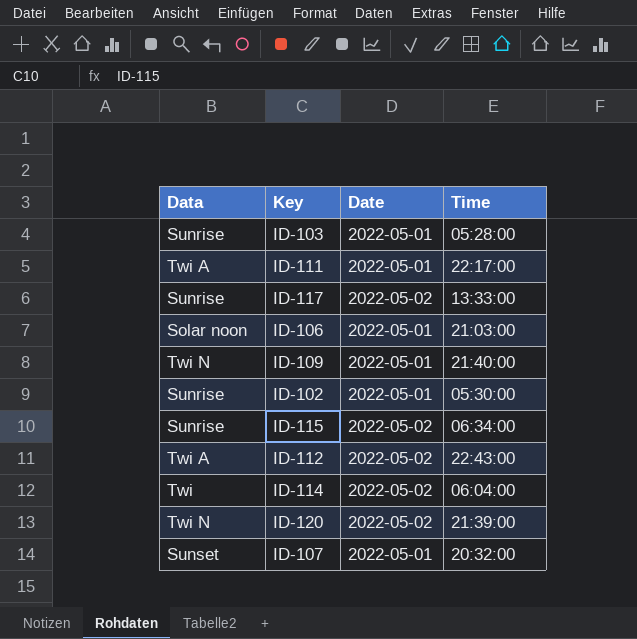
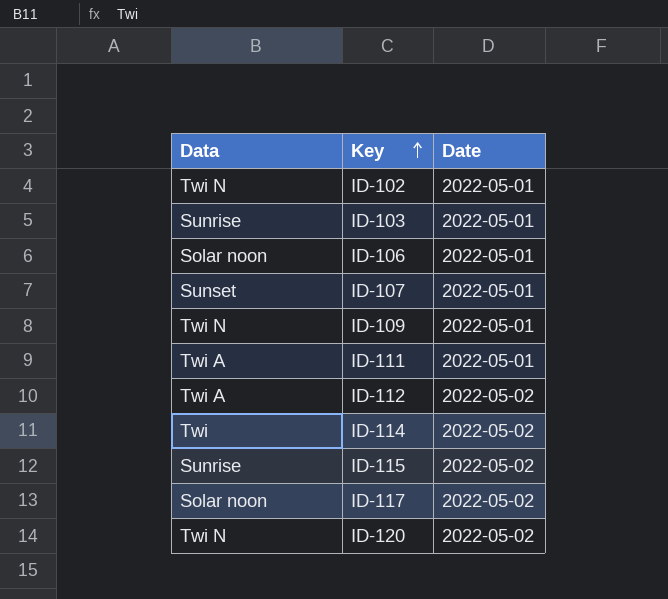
row order: none -> Key ascending
column Time | position: 4 -> none
ID-102 | Data: Sunrise -> Twi N
ID-117 | Data: Sunrise -> Solar noon

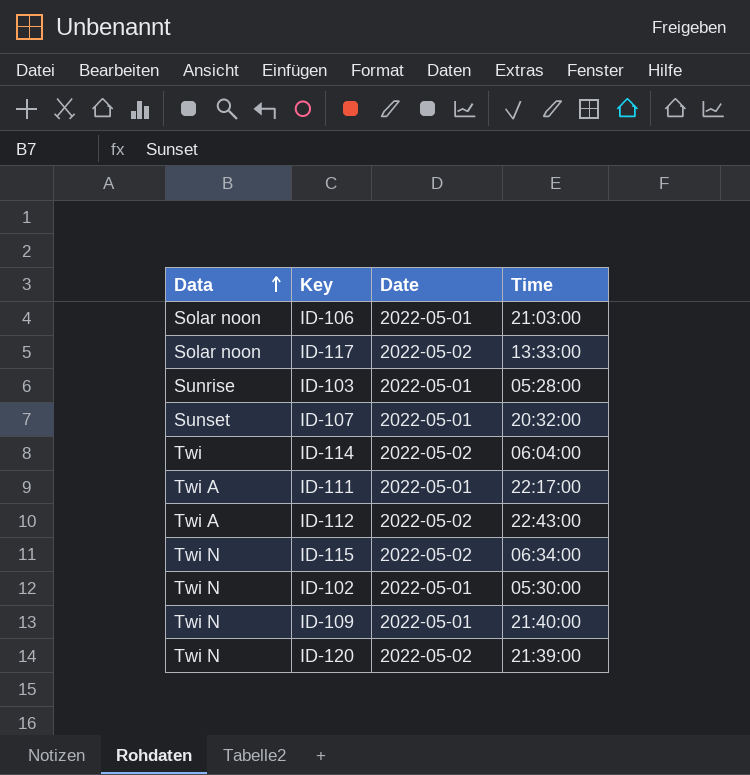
row order: Key ascending -> Data ascending
column Time | position: none -> 4
ID-115 | Data: Sunrise -> Twi N

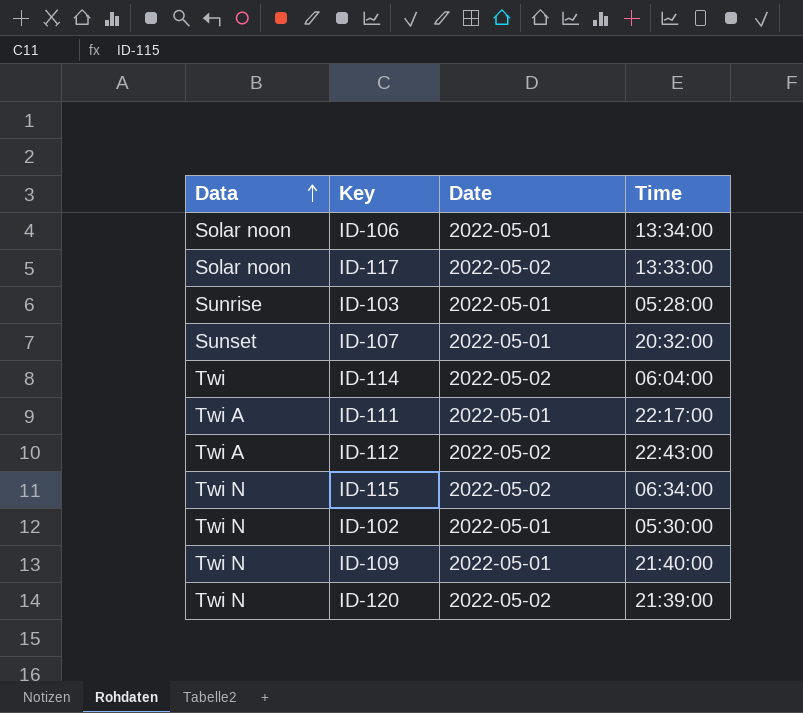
ID-106 | Time: 21:03:00 -> 13:34:00

